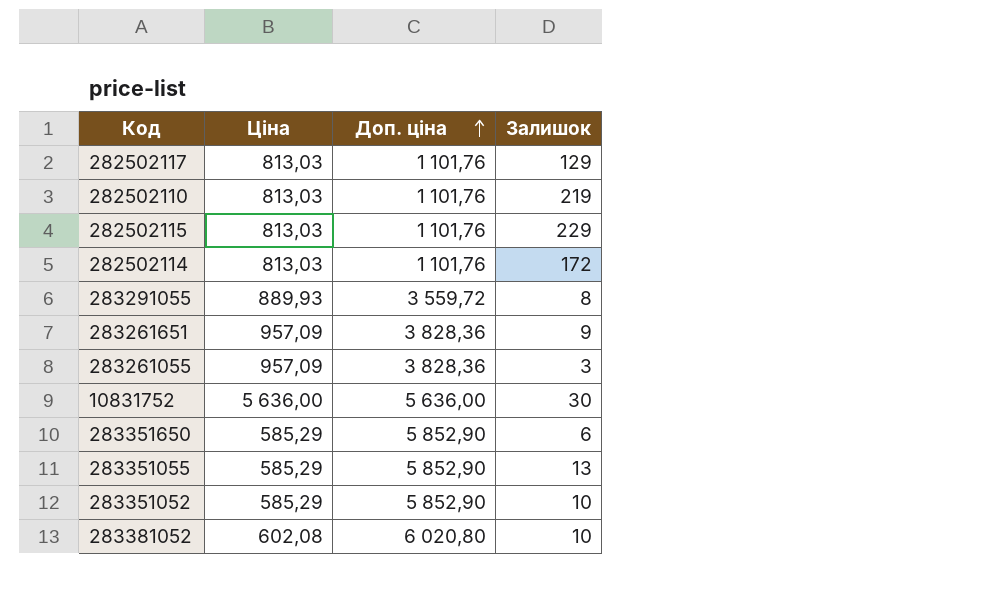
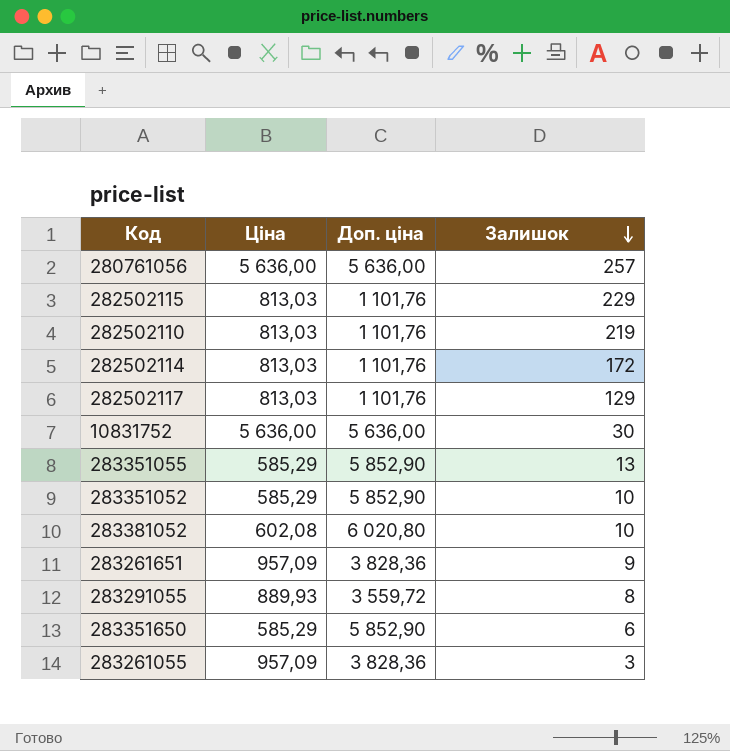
row order: Доп. ціна ascending -> Залишок descending
row 280761056: none -> 5 636,00 | 5 636,00 | 257

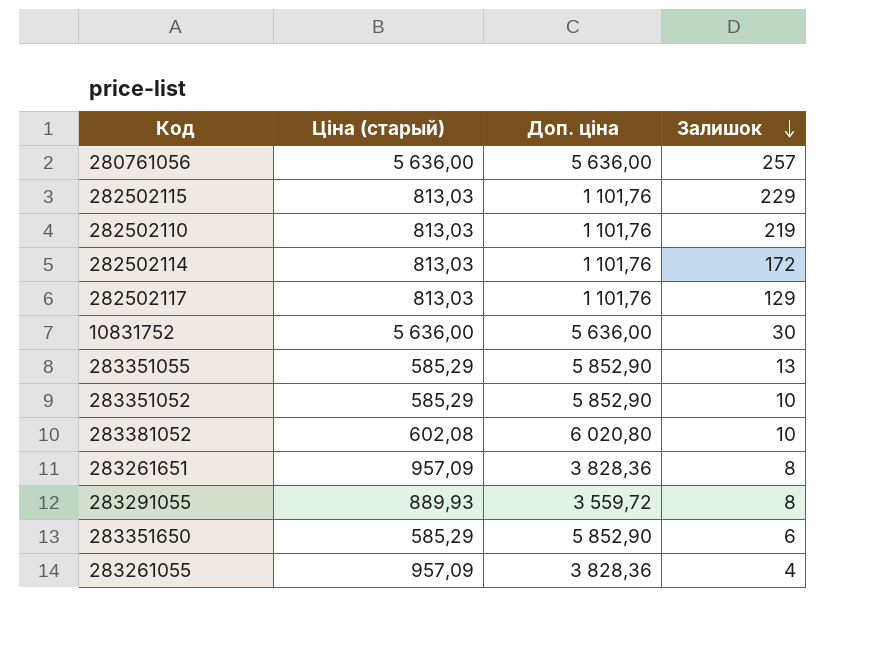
column name: Ціна -> Ціна (старый)
283261651 | Залишок: 9 -> 8
283261055 | Залишок: 3 -> 4

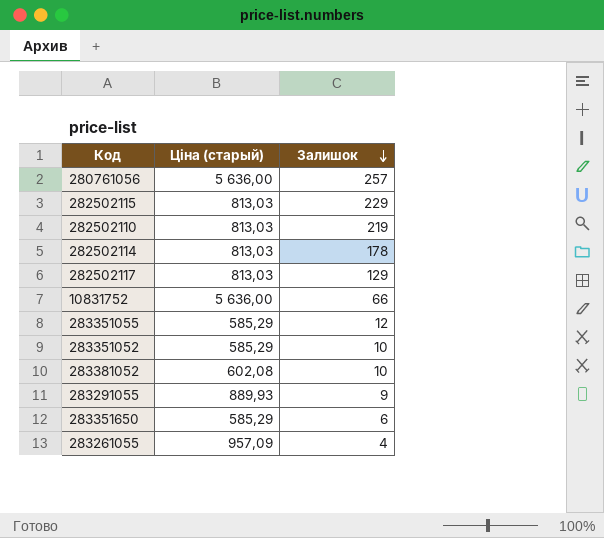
column Доп. ціна | position: 3 -> none
row 283261651: 957,09 | 3 828,36 | 8 -> none
282502114 | Залишок: 172 -> 178
10831752 | Залишок: 30 -> 66
283351055 | Залишок: 13 -> 12
283291055 | Залишок: 8 -> 9

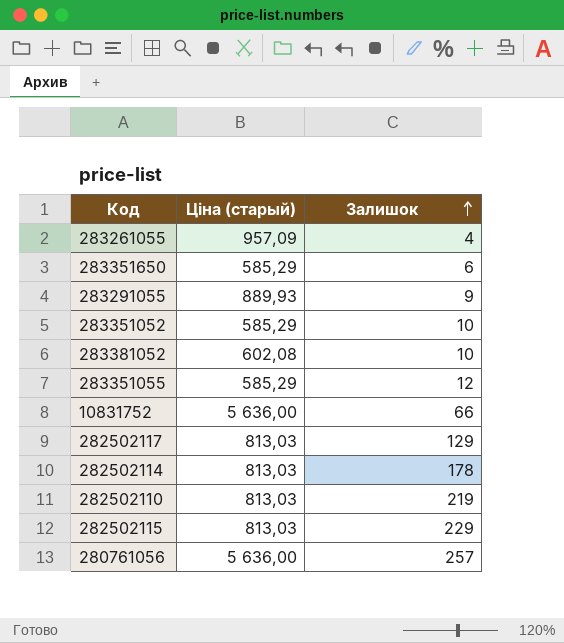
row order: Залишок descending -> Залишок ascending

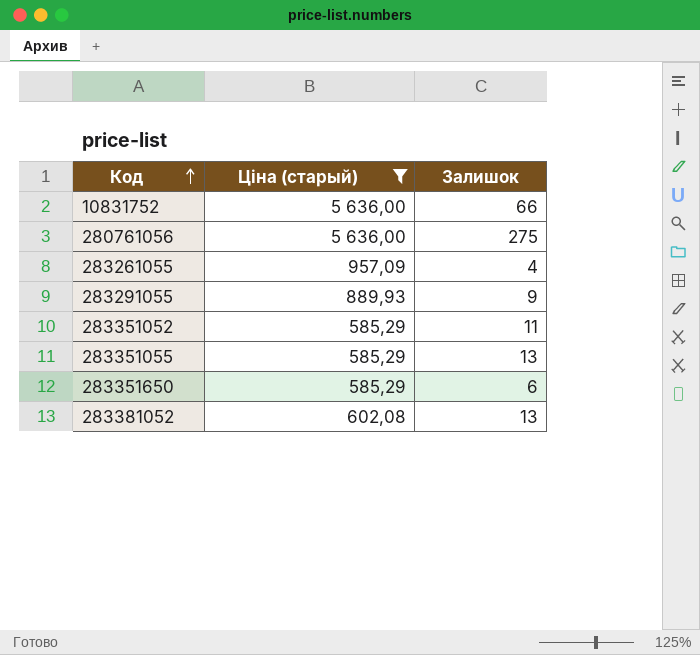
filter: none -> Ціна (старый) != 813,03
row order: Залишок ascending -> Код ascending
280761056 | Залишок: 257 -> 275
283351052 | Залишок: 10 -> 11
283351055 | Залишок: 12 -> 13
283381052 | Залишок: 10 -> 13

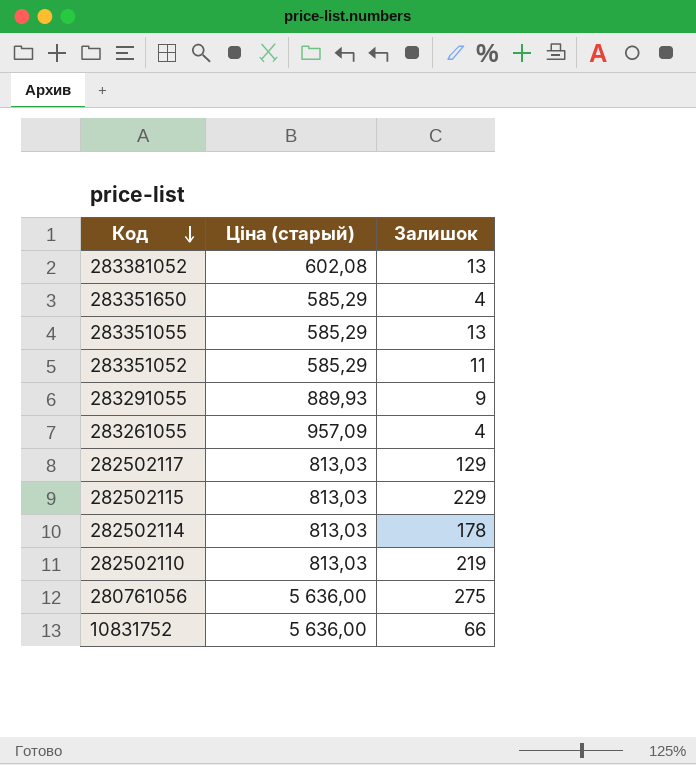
filter: Ціна (старый) != 813,03 -> none
row order: Код ascending -> Код descending
283351650 | Залишок: 6 -> 4

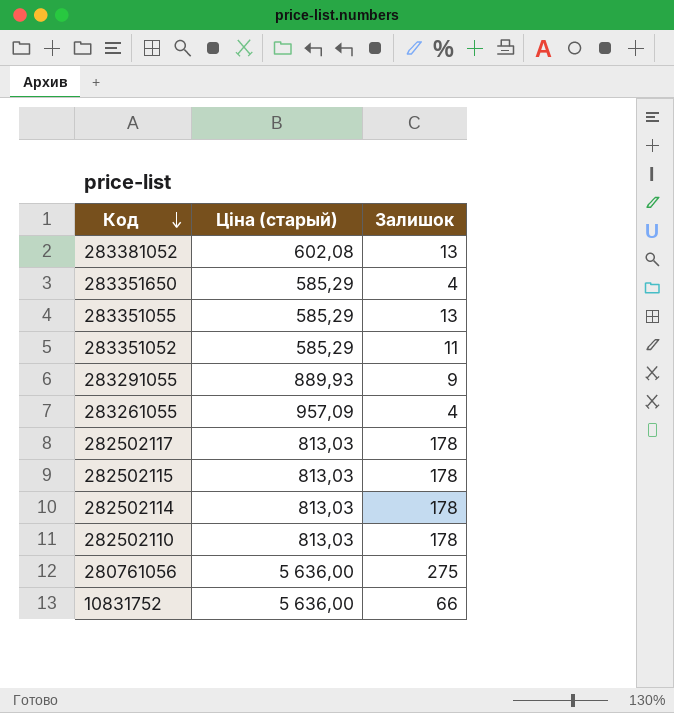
282502117 | Залишок: 129 -> 178
282502115 | Залишок: 229 -> 178
282502110 | Залишок: 219 -> 178

